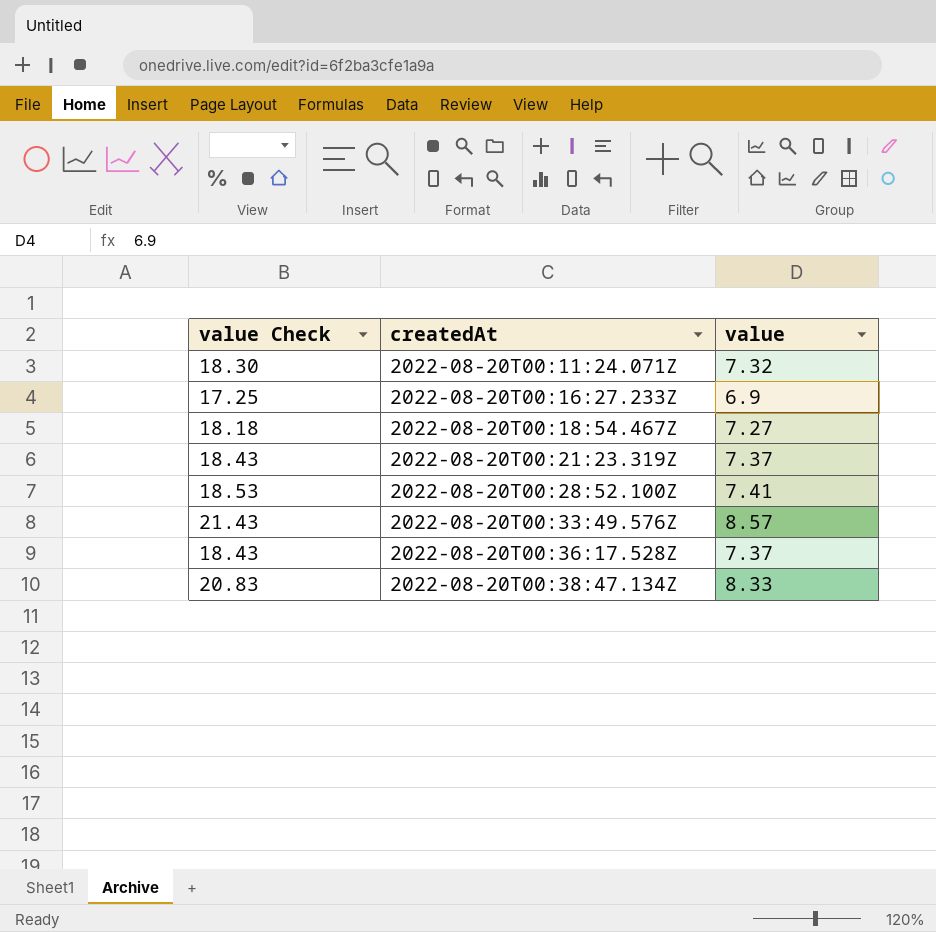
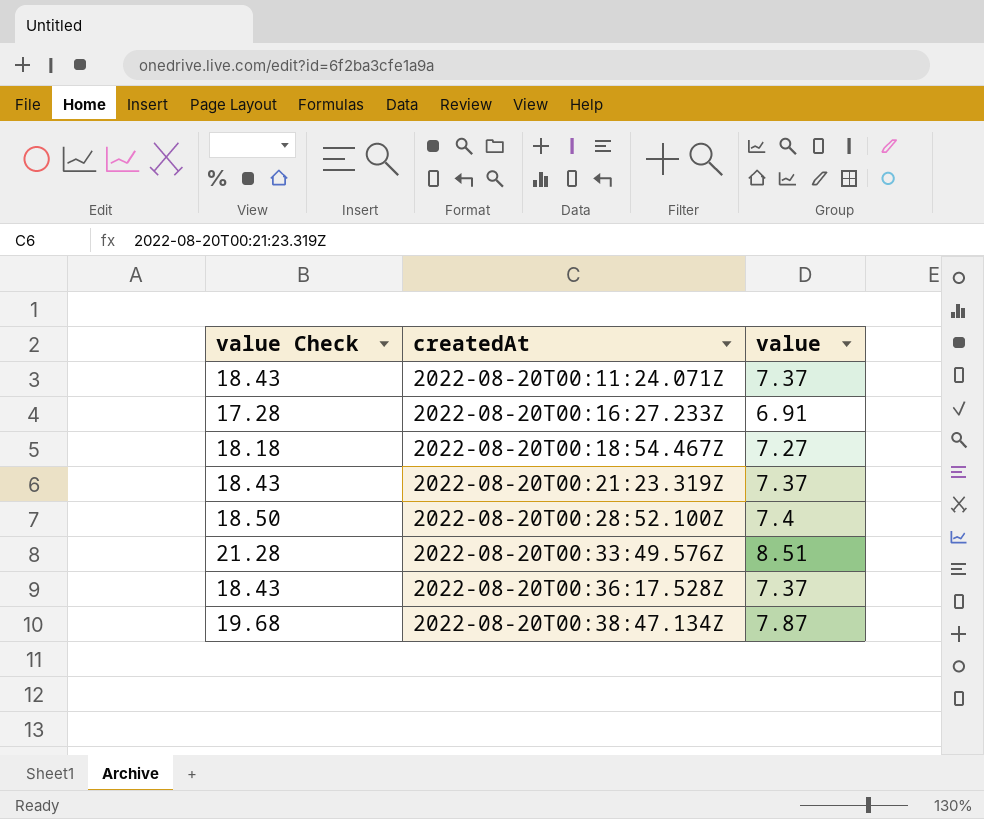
2022-08-20T00:11:24.071Z | value Check: 18.30 -> 18.43
2022-08-20T00:11:24.071Z | value: 7.32 -> 7.37
2022-08-20T00:16:27.233Z | value Check: 17.25 -> 17.28
2022-08-20T00:16:27.233Z | value: 6.9 -> 6.91
2022-08-20T00:28:52.100Z | value Check: 18.53 -> 18.50
2022-08-20T00:28:52.100Z | value: 7.41 -> 7.4
2022-08-20T00:33:49.576Z | value Check: 21.43 -> 21.28
2022-08-20T00:33:49.576Z | value: 8.57 -> 8.51
2022-08-20T00:38:47.134Z | value Check: 20.83 -> 19.68
2022-08-20T00:38:47.134Z | value: 8.33 -> 7.87

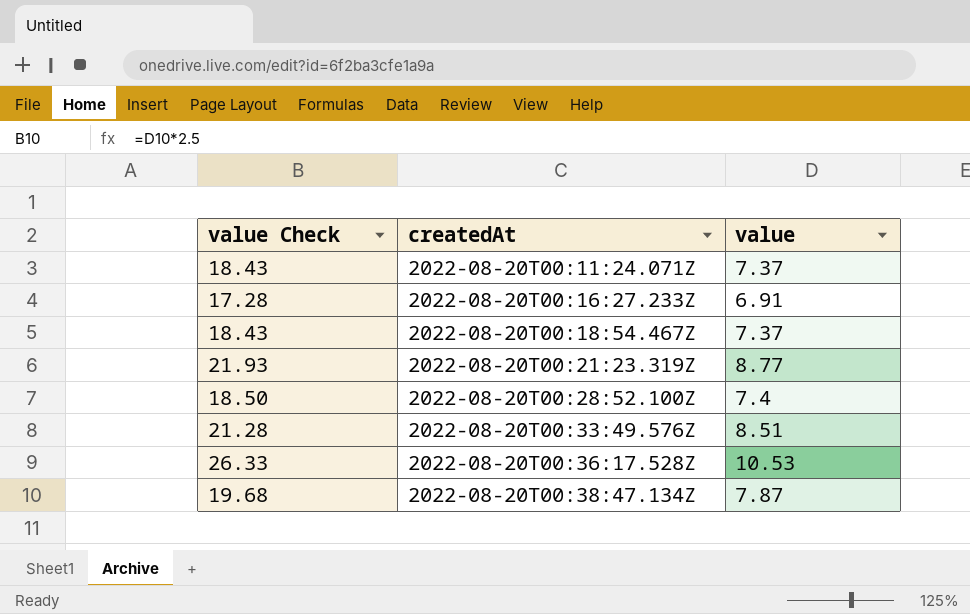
2022-08-20T00:18:54.467Z | value Check: 18.18 -> 18.43
2022-08-20T00:18:54.467Z | value: 7.27 -> 7.37
2022-08-20T00:21:23.319Z | value Check: 18.43 -> 21.93
2022-08-20T00:21:23.319Z | value: 7.37 -> 8.77
2022-08-20T00:36:17.528Z | value Check: 18.43 -> 26.33
2022-08-20T00:36:17.528Z | value: 7.37 -> 10.53

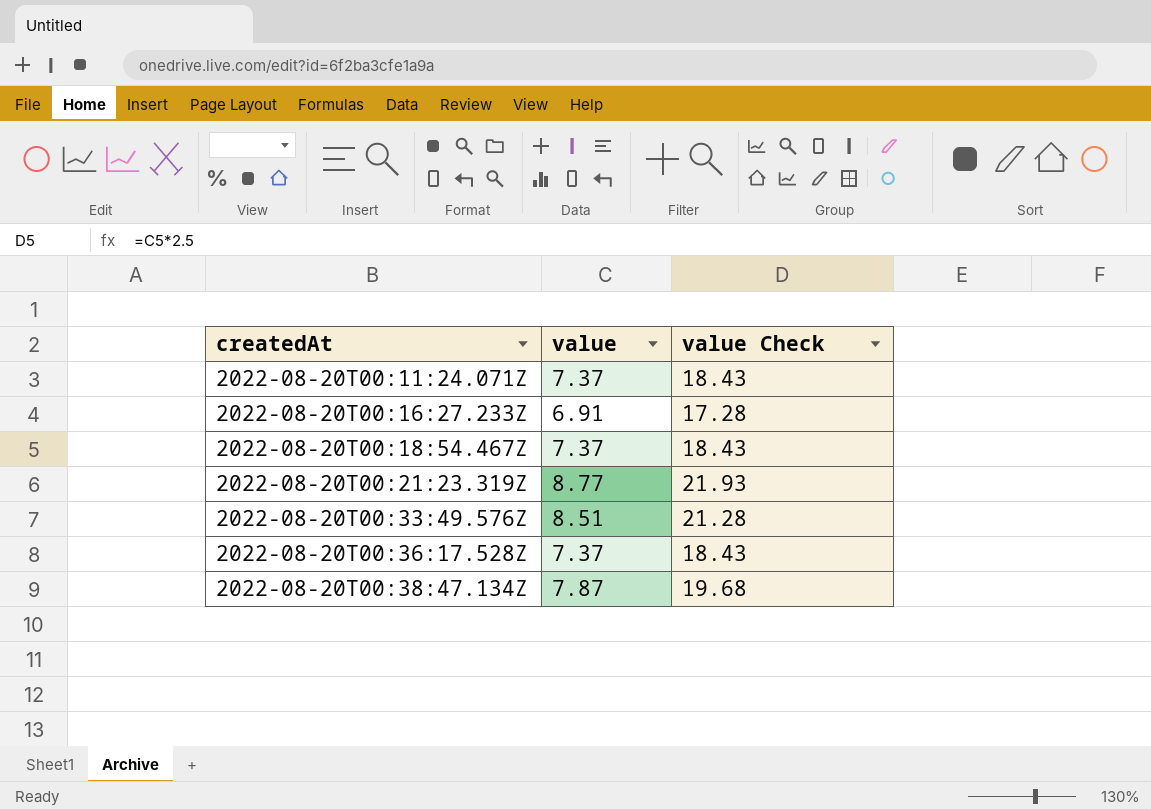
column value Check | position: 1 -> 3
row 2022-08-20T00:28:52.100Z: 18.50 | 7.4 -> none
2022-08-20T00:36:17.528Z | value: 10.53 -> 7.37
2022-08-20T00:36:17.528Z | value Check: 26.33 -> 18.43

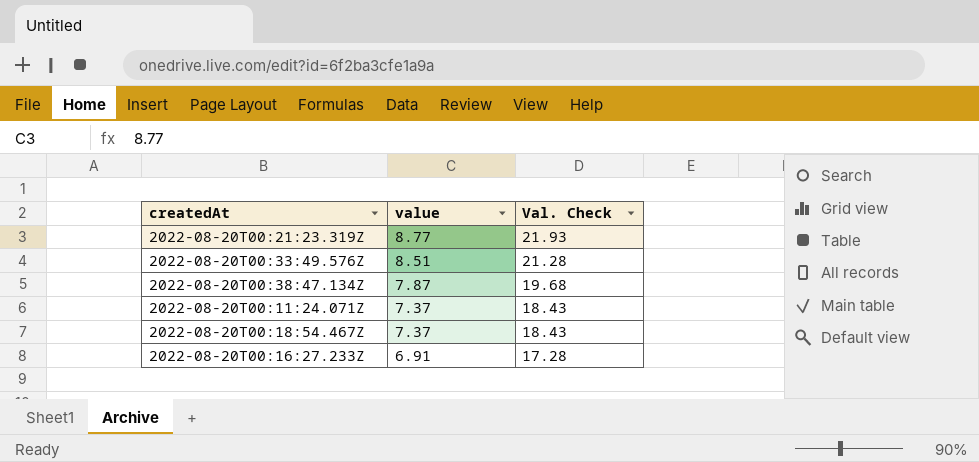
row order: createdAt ascending -> value descending
column name: value Check -> Val. Check
row 2022-08-20T00:36:17.528Z: 7.37 | 18.43 -> none

